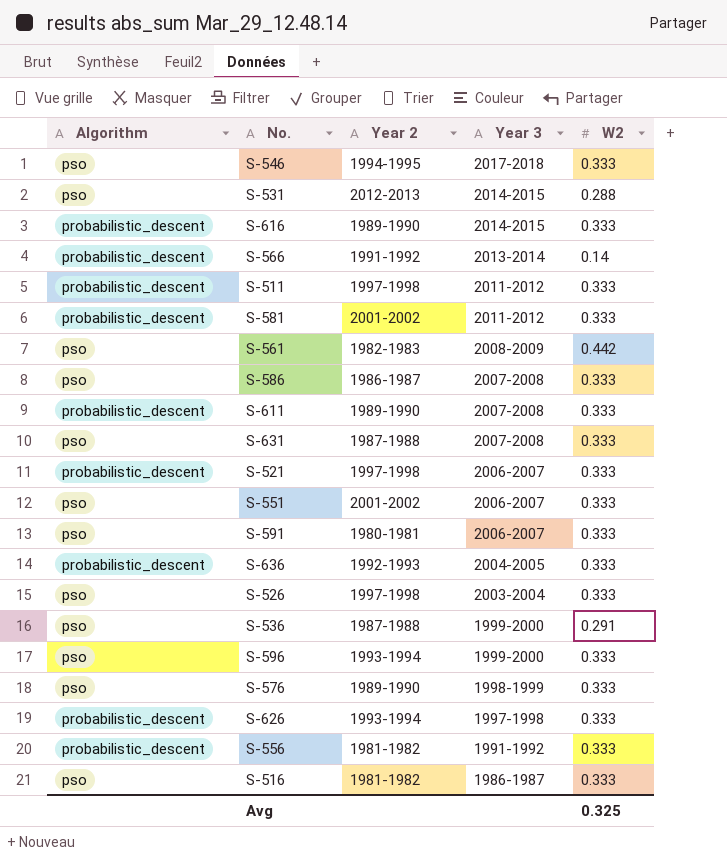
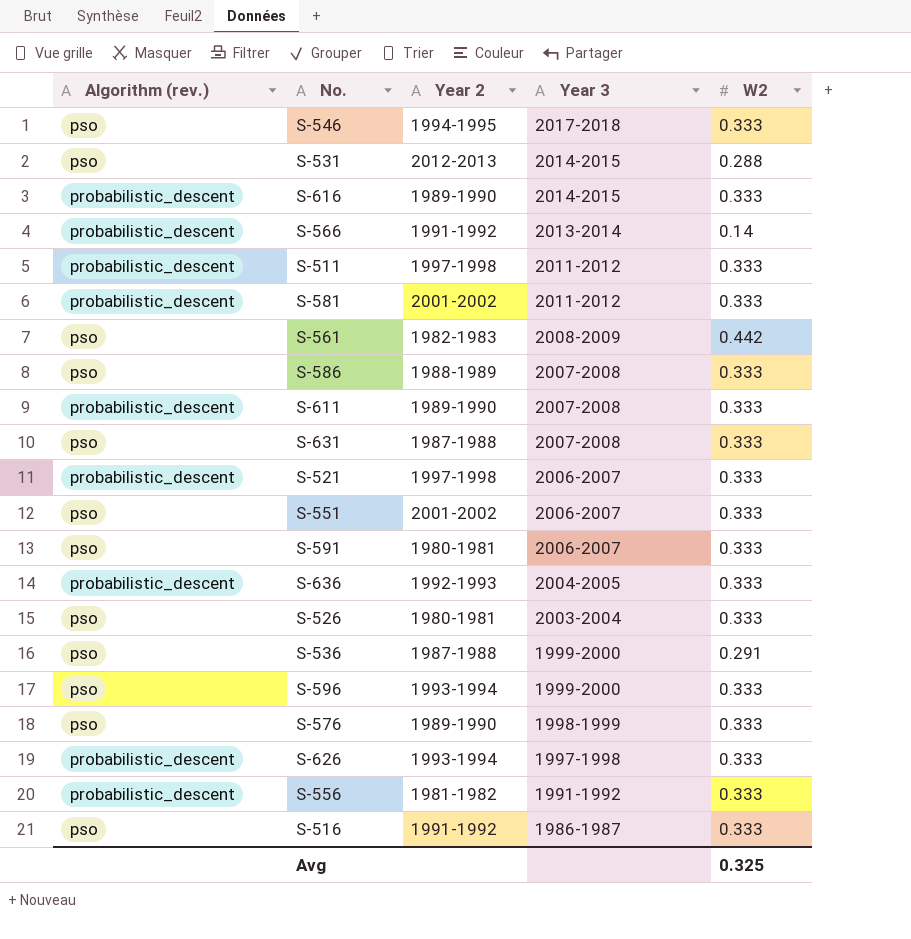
column name: Algorithm -> Algorithm (rev.)
S-586 | Year 2: 1986-1987 -> 1988-1989
S-526 | Year 2: 1997-1998 -> 1980-1981
S-516 | Year 2: 1981-1982 -> 1991-1992

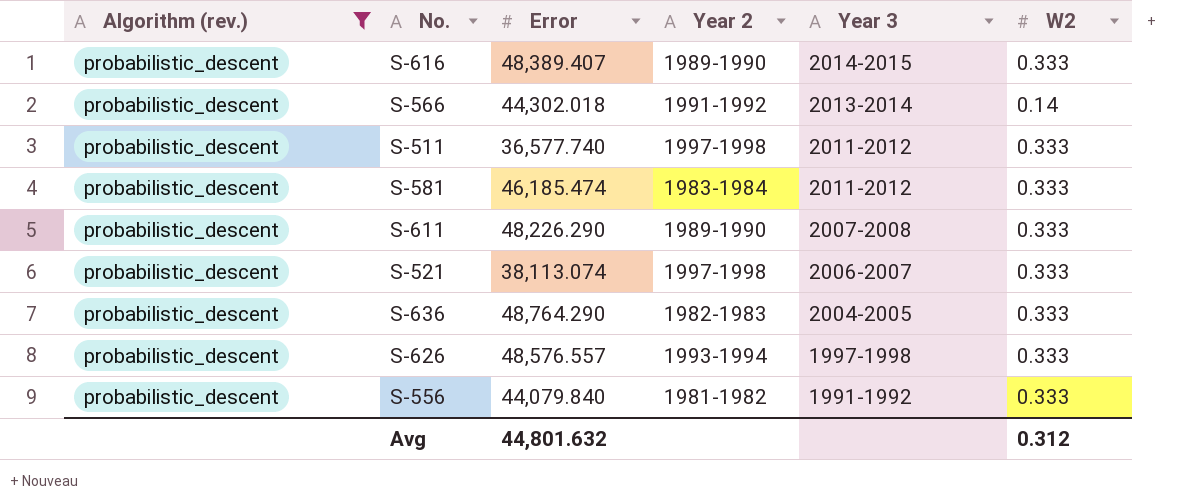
filter: none -> Algorithm (rev.) = probabilistic_descent
column Error | position: none -> 3
S-581 | Year 2: 2001-2002 -> 1983-1984
S-636 | Year 2: 1992-1993 -> 1982-1983
Avg | W2: 0.325 -> 0.312

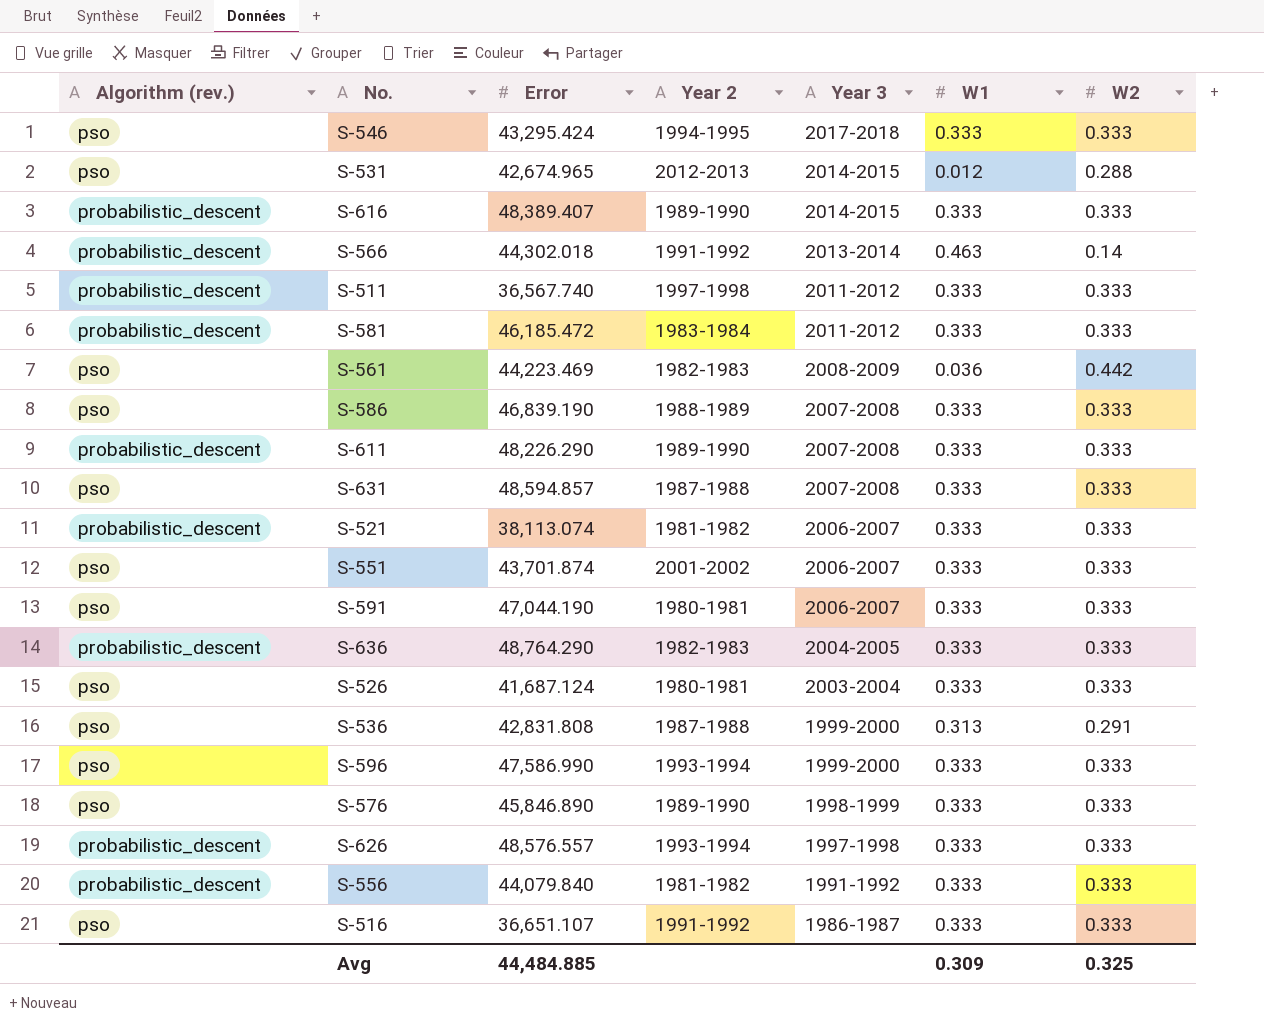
filter: Algorithm (rev.) = probabilistic_descent -> none
column W1 | position: none -> 6
S-511 | Error: 36,577.740 -> 36,567.740
S-581 | Error: 46,185.474 -> 46,185.472
S-521 | Year 2: 1997-1998 -> 1981-1982
Avg | Error: 44,801.632 -> 44,484.885
Avg | W2: 0.312 -> 0.325

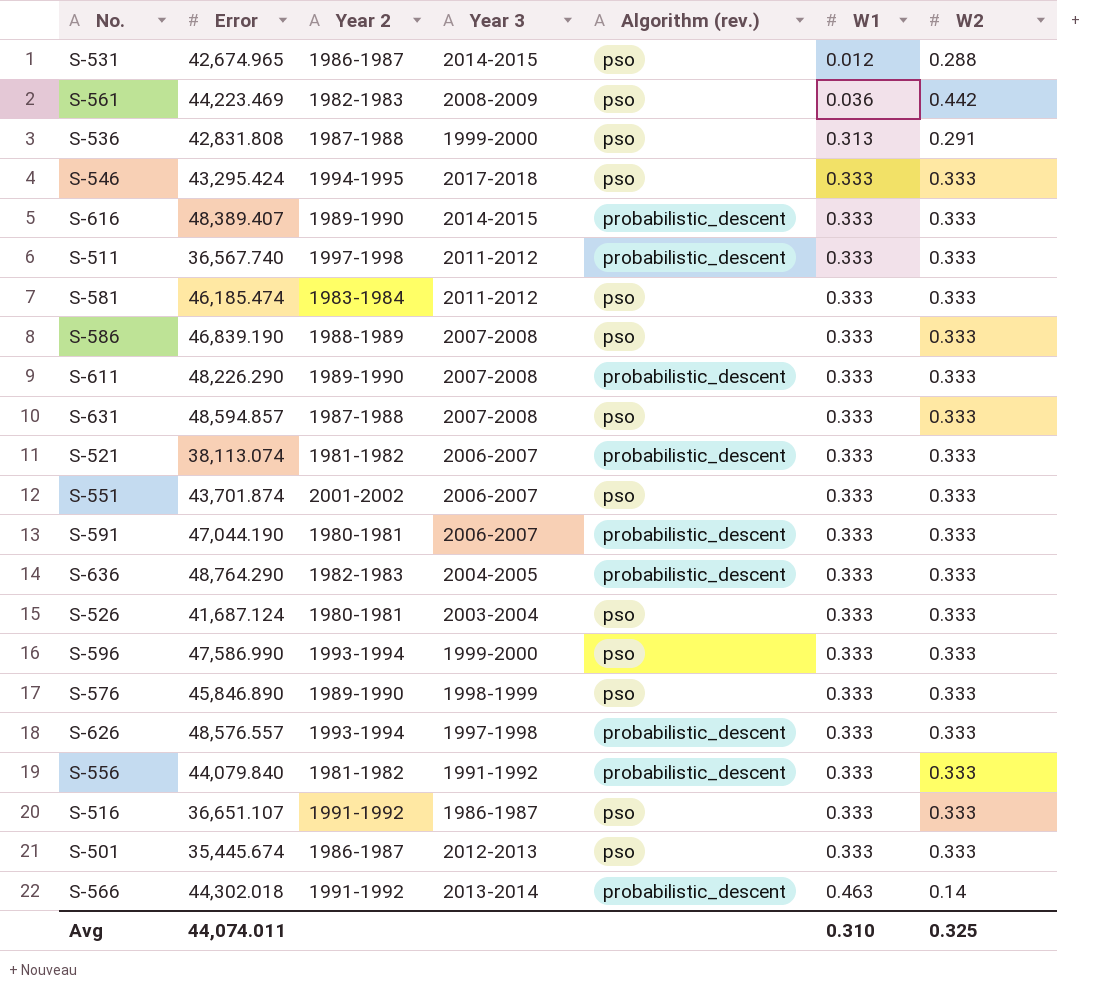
row order: Year 3 descending -> W1 ascending
column Algorithm (rev.) | position: 1 -> 5
S-531 | Year 2: 2012-2013 -> 1986-1987
S-581 | Error: 46,185.472 -> 46,185.474
S-581 | Algorithm (rev.): probabilistic_descent -> pso
S-591 | Algorithm (rev.): pso -> probabilistic_descent
row S-501: none -> 35,445.674 | 1986-1987 | 2012-2013 | pso | 0.333 | 0.333
Avg | Error: 44,484.885 -> 44,074.011
Avg | W1: 0.309 -> 0.310

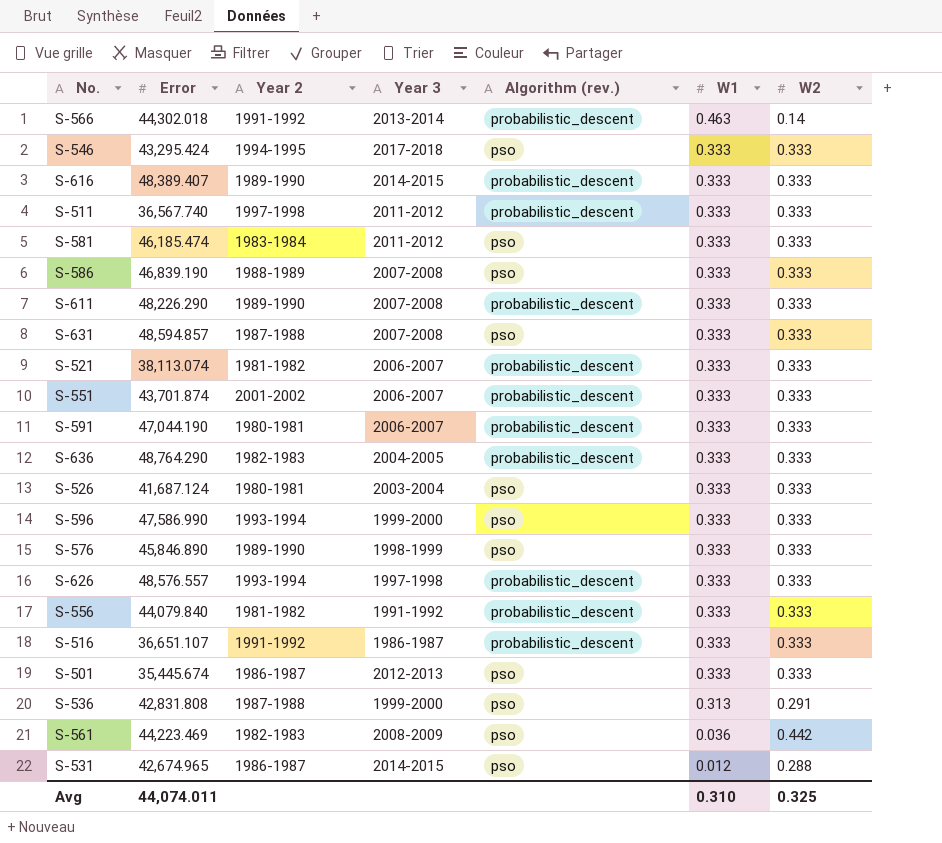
row order: W1 ascending -> W1 descending
S-551 | Algorithm (rev.): pso -> probabilistic_descent
S-516 | Algorithm (rev.): pso -> probabilistic_descent

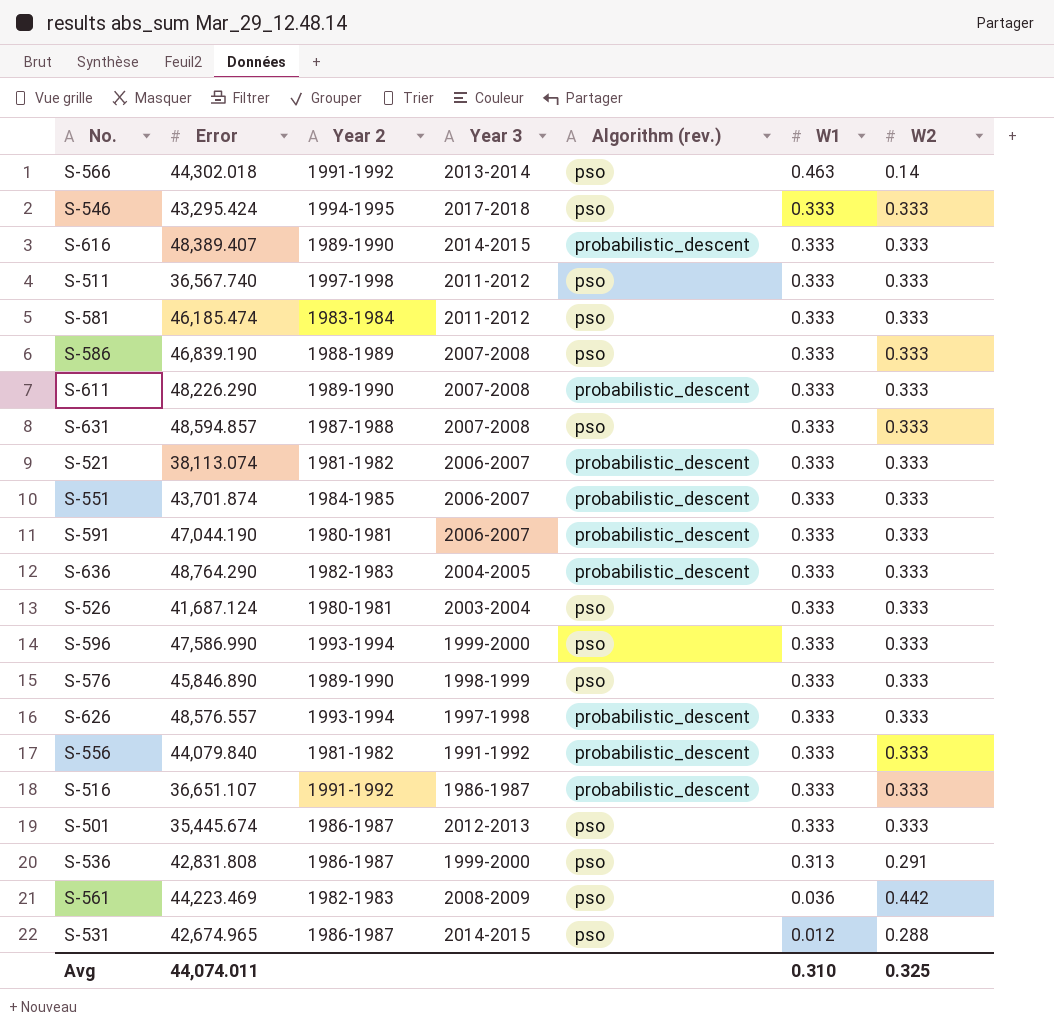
S-566 | Algorithm (rev.): probabilistic_descent -> pso
S-511 | Algorithm (rev.): probabilistic_descent -> pso
S-551 | Year 2: 2001-2002 -> 1984-1985
S-536 | Year 2: 1987-1988 -> 1986-1987

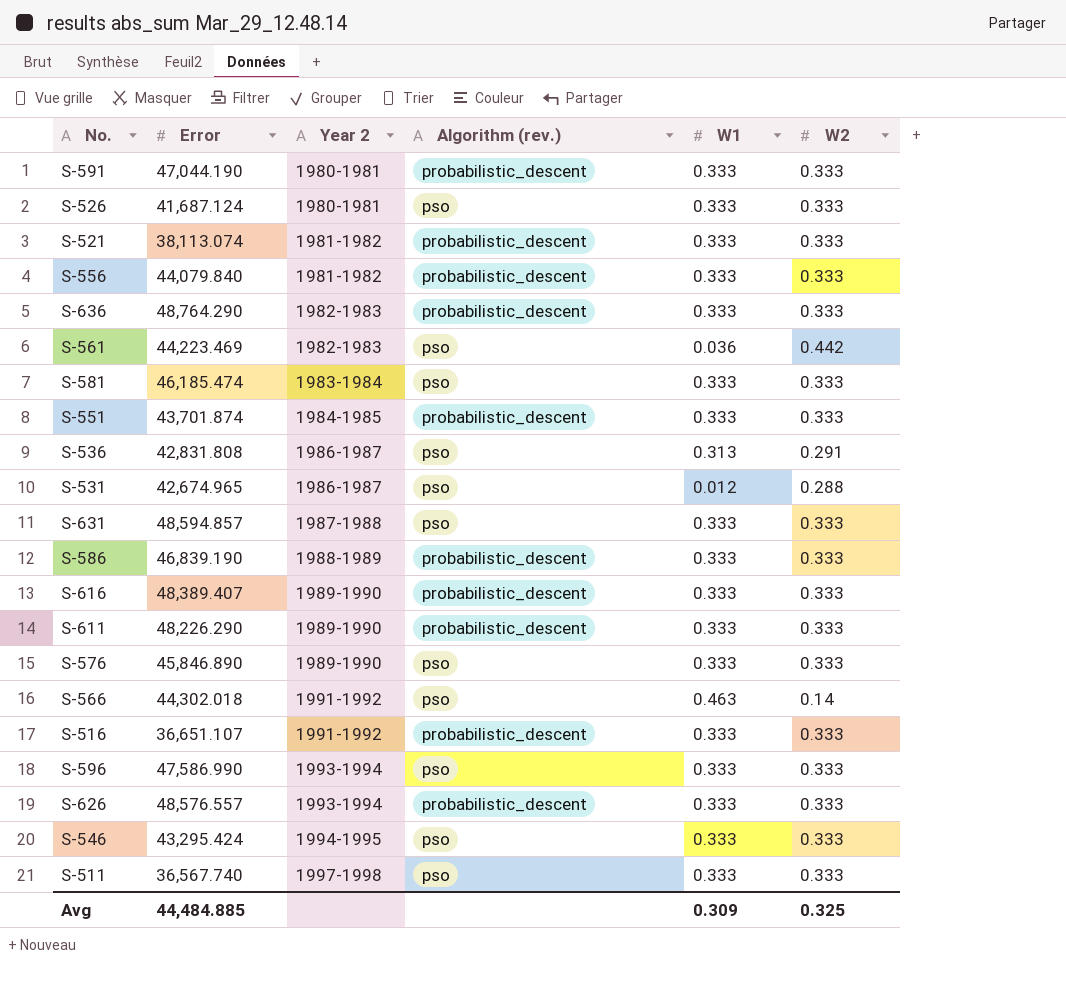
row order: W1 descending -> Year 2 ascending
column Year 3 | position: 4 -> none
row S-501: 35,445.674 | 1986-1987 | 2012-2013 | pso | 0.333 | 0.333 -> none
S-586 | Algorithm (rev.): pso -> probabilistic_descent
Avg | Error: 44,074.011 -> 44,484.885
Avg | W1: 0.310 -> 0.309

